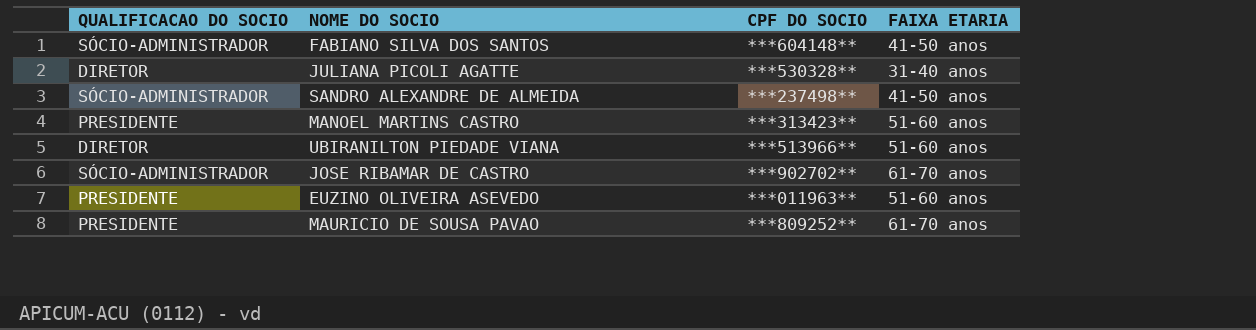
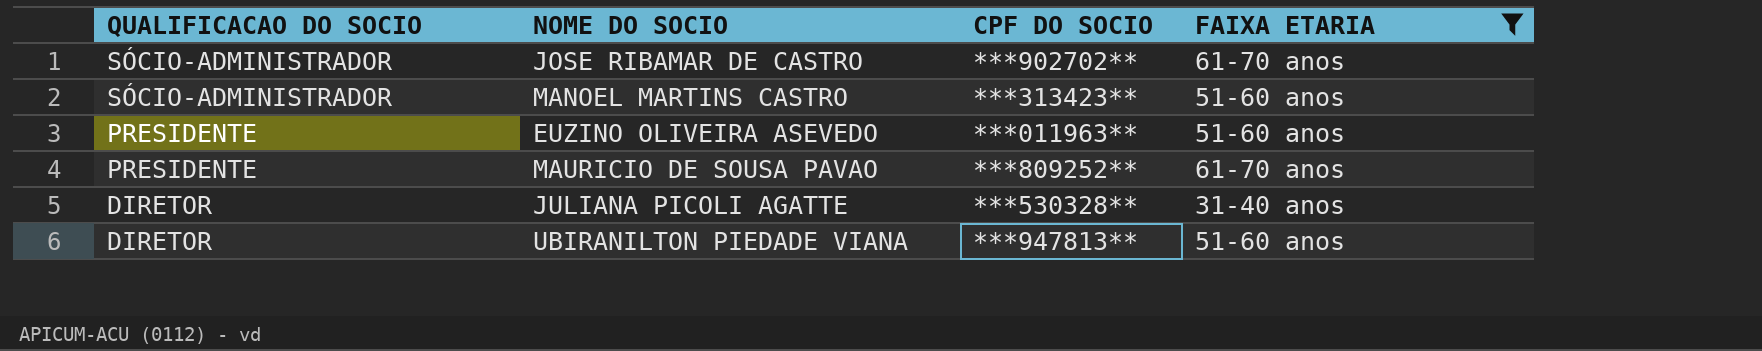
filter: none -> FAIXA ETARIA != 41-50 anos
row order: none -> QUALIFICACAO DO SOCIO descending
MANOEL MARTINS CASTRO | QUALIFICACAO DO SOCIO: PRESIDENTE -> SÓCIO-ADMINISTRADOR
UBIRANILTON PIEDADE VIANA | CPF DO SOCIO: ***513966** -> ***947813**

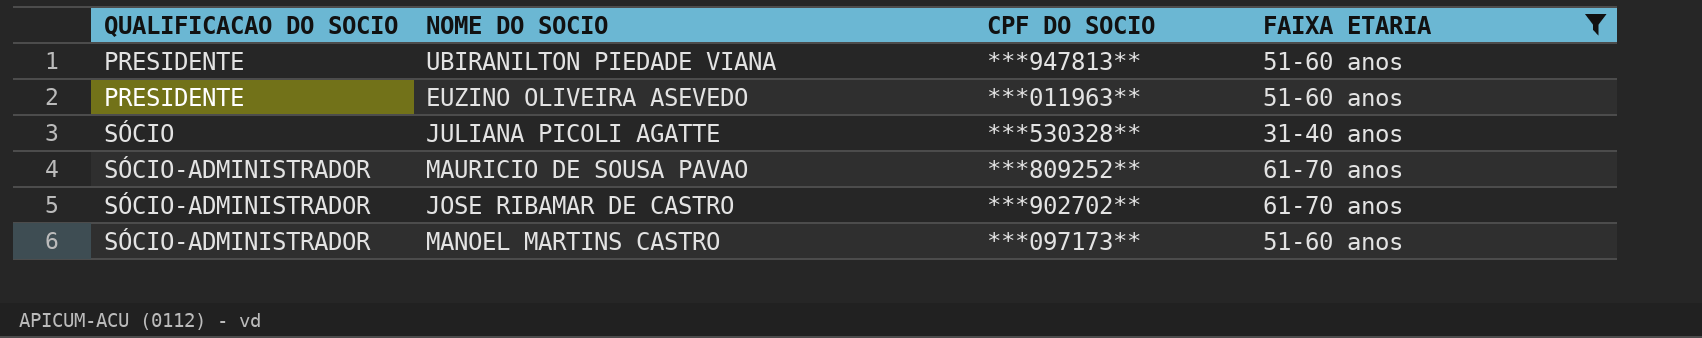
row order: QUALIFICACAO DO SOCIO descending -> QUALIFICACAO DO SOCIO ascending
UBIRANILTON PIEDADE VIANA | QUALIFICACAO DO SOCIO: DIRETOR -> PRESIDENTE
JULIANA PICOLI AGATTE | QUALIFICACAO DO SOCIO: DIRETOR -> SÓCIO
MAURICIO DE SOUSA PAVAO | QUALIFICACAO DO SOCIO: PRESIDENTE -> SÓCIO-ADMINISTRADOR
MANOEL MARTINS CASTRO | CPF DO SOCIO: ***313423** -> ***097173**

